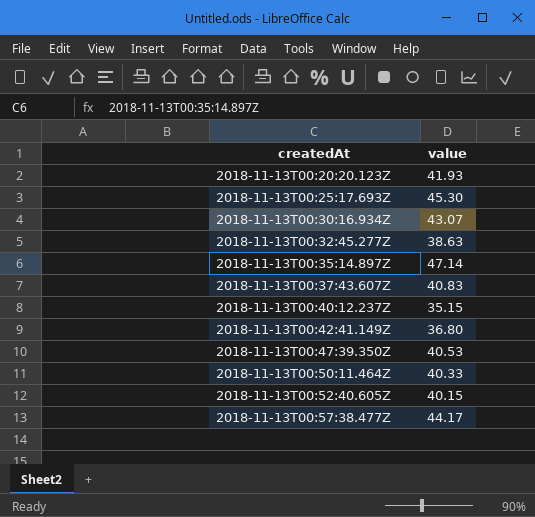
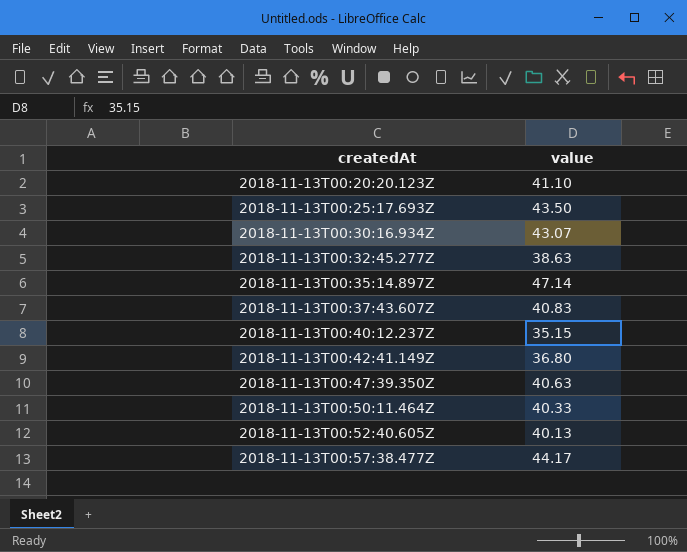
2018-11-13T00:20:20.123Z | value: 41.93 -> 41.10
2018-11-13T00:25:17.693Z | value: 45.30 -> 43.50
2018-11-13T00:47:39.350Z | value: 40.53 -> 40.63
2018-11-13T00:52:40.605Z | value: 40.15 -> 40.13

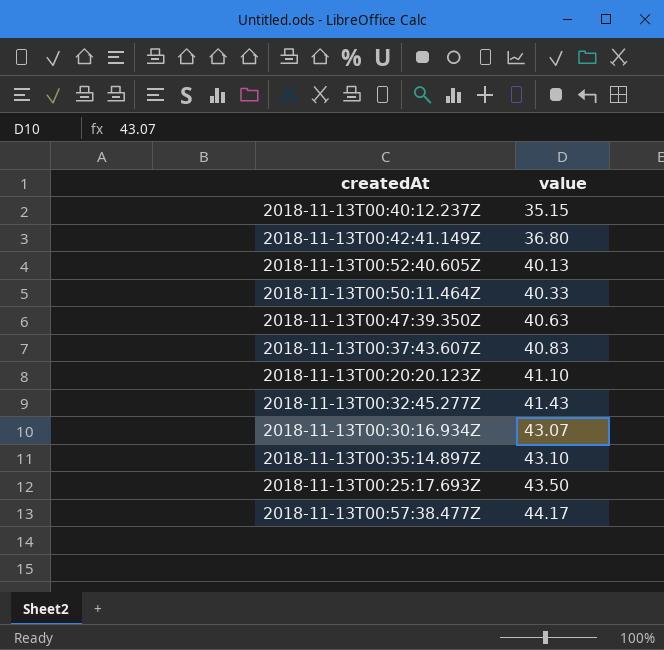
row order: createdAt ascending -> value ascending
2018-11-13T00:32:45.277Z | value: 38.63 -> 41.43
2018-11-13T00:35:14.897Z | value: 47.14 -> 43.10

